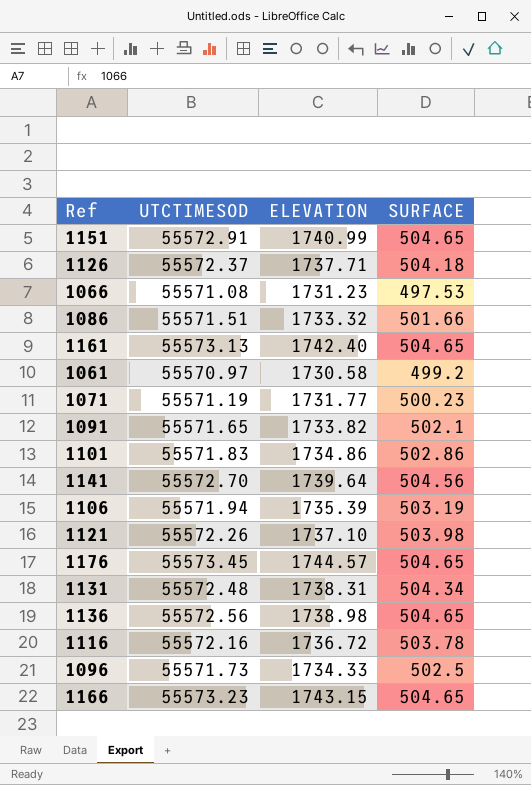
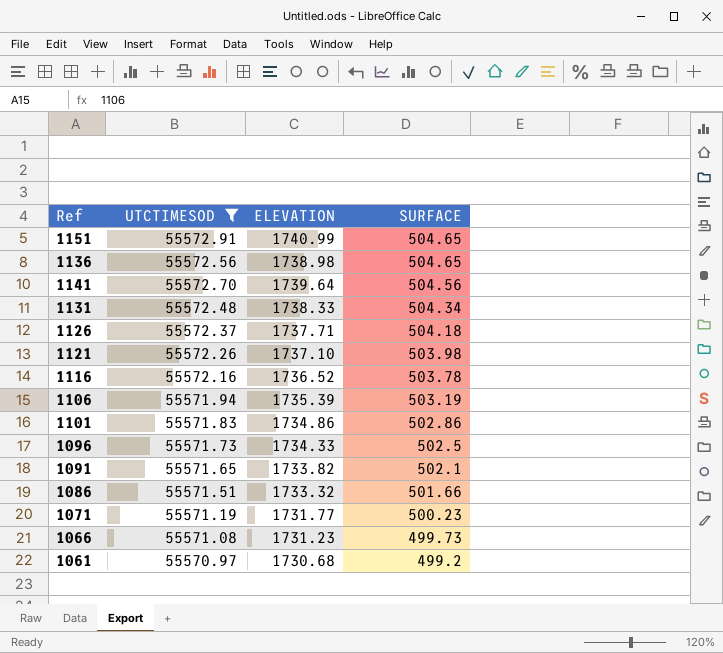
filter: none -> UTCTIMESOD <= 55572.91
row order: none -> SURFACE descending
1131 | ELEVATION: 1738.31 -> 1738.33
1116 | ELEVATION: 1736.72 -> 1736.52
1066 | SURFACE: 497.53 -> 499.73
1061 | ELEVATION: 1730.58 -> 1730.68

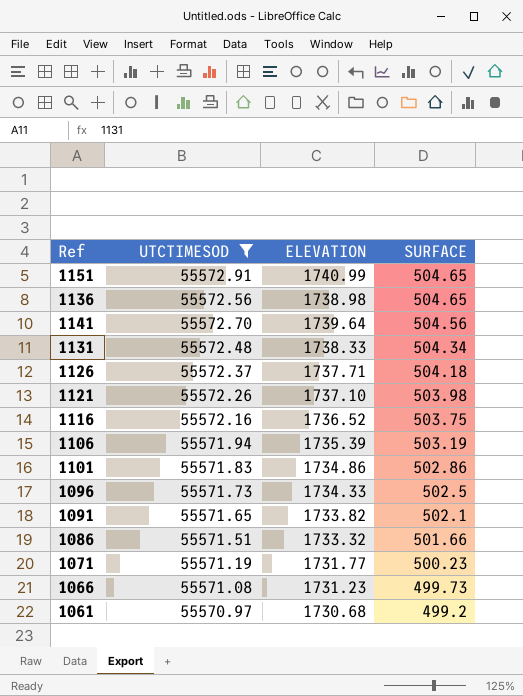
1116 | SURFACE: 503.78 -> 503.75

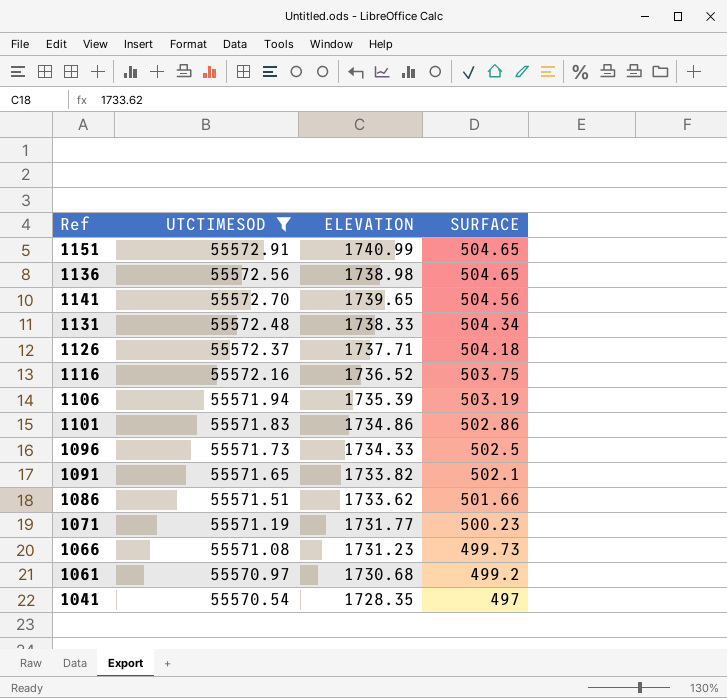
row 1121: 55572.26 | 1737.10 | 503.98 -> none
1141 | ELEVATION: 1739.64 -> 1739.65
1086 | ELEVATION: 1733.32 -> 1733.62
row 1041: none -> 55570.54 | 1728.35 | 497

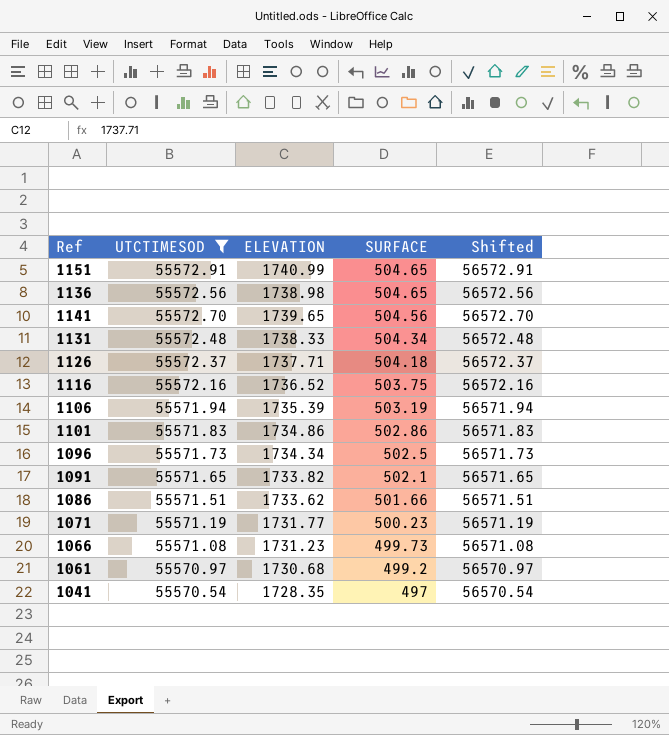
column Shifted | formula: none -> [UTCTIMESOD] + 1000
1096 | ELEVATION: 1734.33 -> 1734.34

